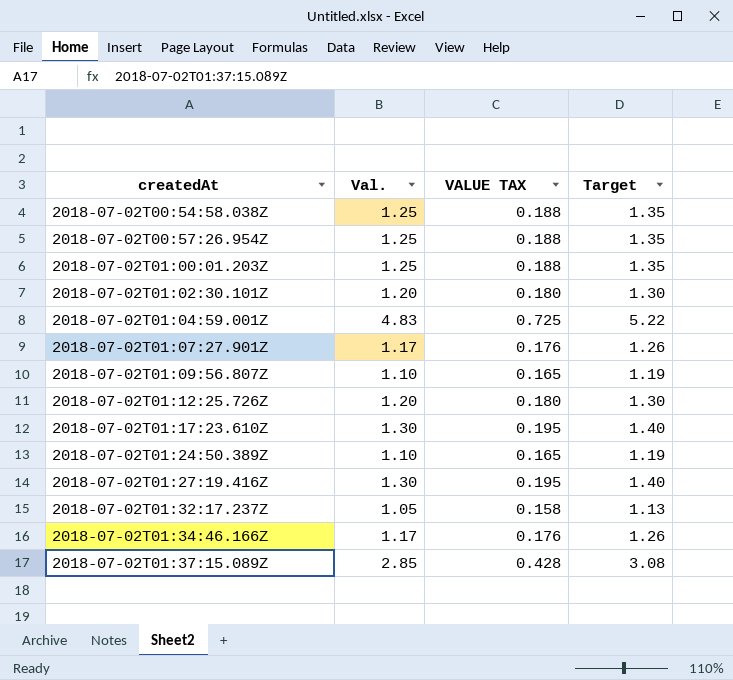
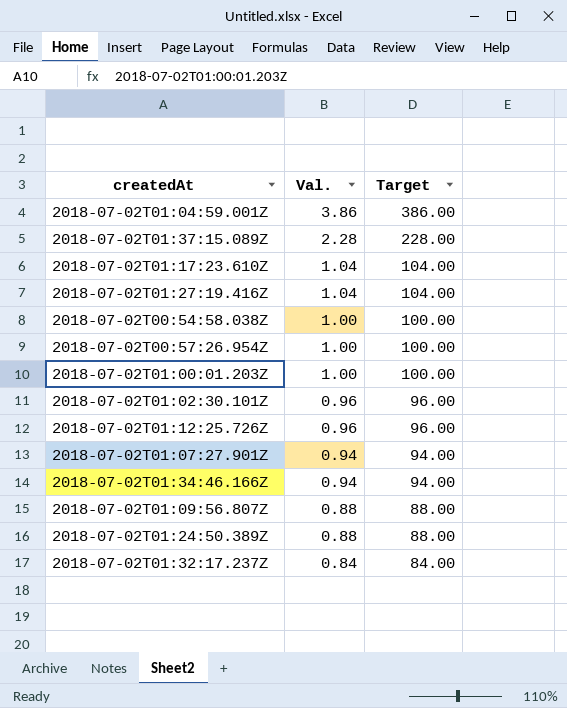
row order: createdAt ascending -> Val. descending
column VALUE TAX | formula: [Val.] * 0.15 -> none
column Target | formula: [Val.] * 1.08 -> [Val.] * 100
2018-07-02T01:04:59.001Z | Val.: 4.83 -> 3.86
2018-07-02T01:37:15.089Z | Val.: 2.85 -> 2.28
2018-07-02T01:17:23.610Z | Val.: 1.30 -> 1.04
2018-07-02T01:27:19.416Z | Val.: 1.30 -> 1.04
2018-07-02T00:54:58.038Z | Val.: 1.25 -> 1.00
2018-07-02T00:57:26.954Z | Val.: 1.25 -> 1.00
2018-07-02T01:00:01.203Z | Val.: 1.25 -> 1.00
2018-07-02T01:02:30.101Z | Val.: 1.20 -> 0.96
2018-07-02T01:12:25.726Z | Val.: 1.20 -> 0.96
2018-07-02T01:07:27.901Z | Val.: 1.17 -> 0.94
2018-07-02T01:34:46.166Z | Val.: 1.17 -> 0.94
2018-07-02T01:09:56.807Z | Val.: 1.10 -> 0.88
2018-07-02T01:24:50.389Z | Val.: 1.10 -> 0.88
2018-07-02T01:32:17.237Z | Val.: 1.05 -> 0.84

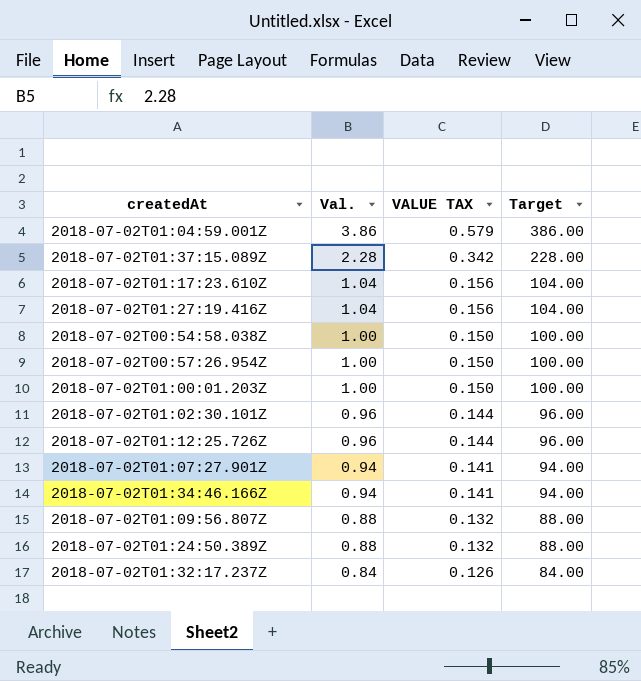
column VALUE TAX | formula: none -> [Val.] * 0.15

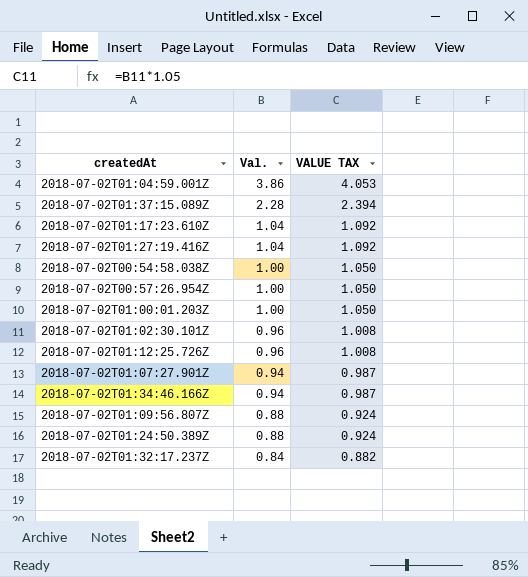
column Target | formula: [Val.] * 100 -> none
column VALUE TAX | formula: [Val.] * 0.15 -> [Val.] * 1.05

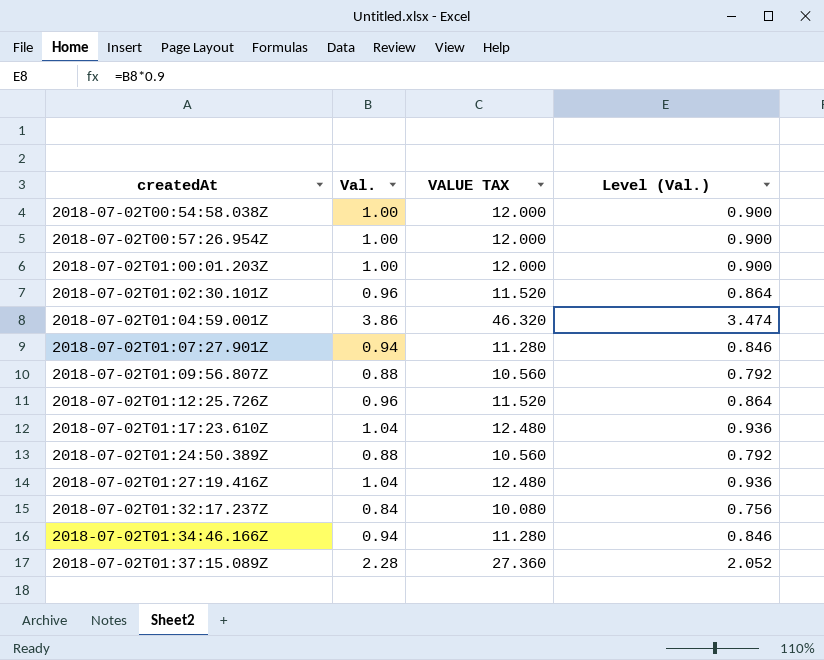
row order: Val. descending -> createdAt ascending
column VALUE TAX | formula: [Val.] * 1.05 -> [Val.] * 12
column Level (Val.) | formula: none -> [Val.] * 0.9

